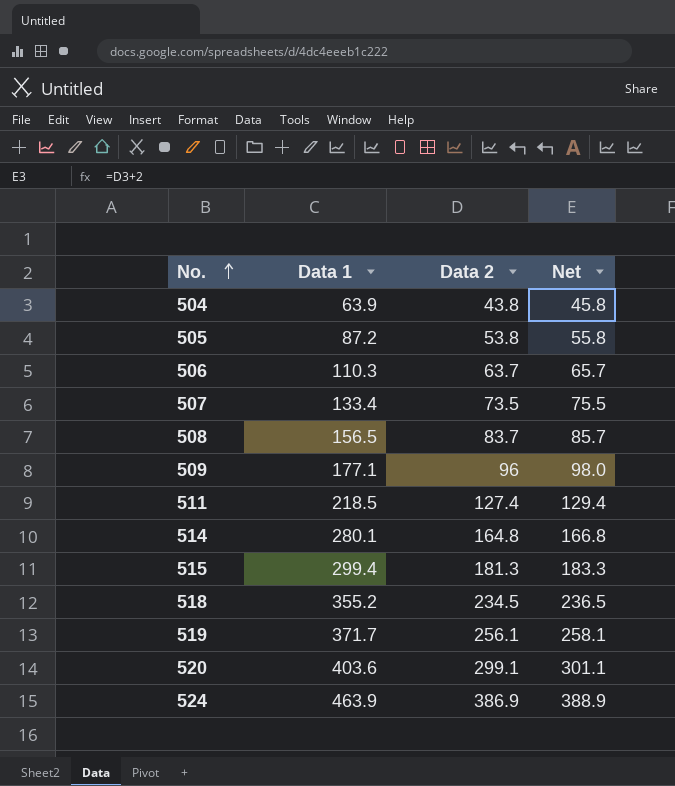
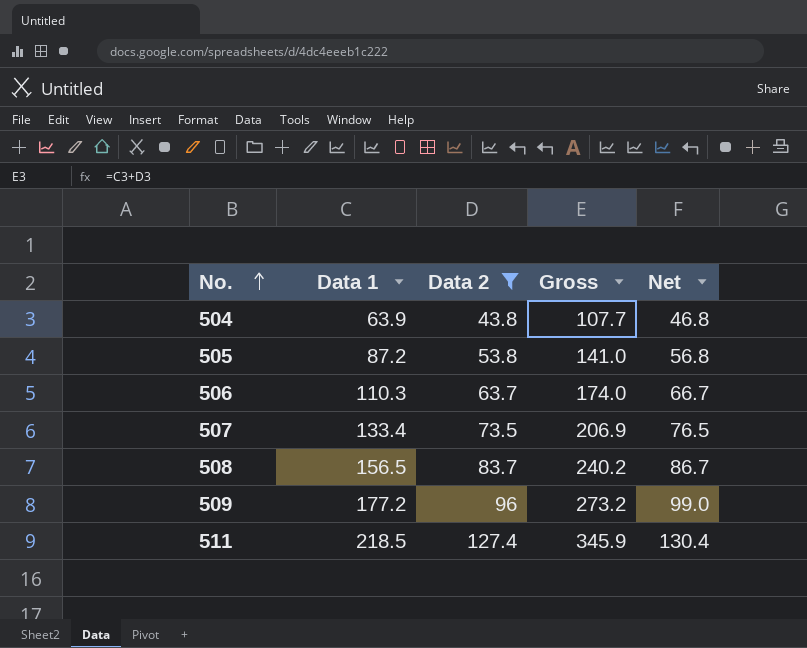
filter: none -> Data 2 <= 127.4
column Gross | formula: none -> [Data 1] + [Data 2]
column Net | formula: [Data 2] + 2 -> [Data 2] + 3
509 | Data 1: 177.1 -> 177.2

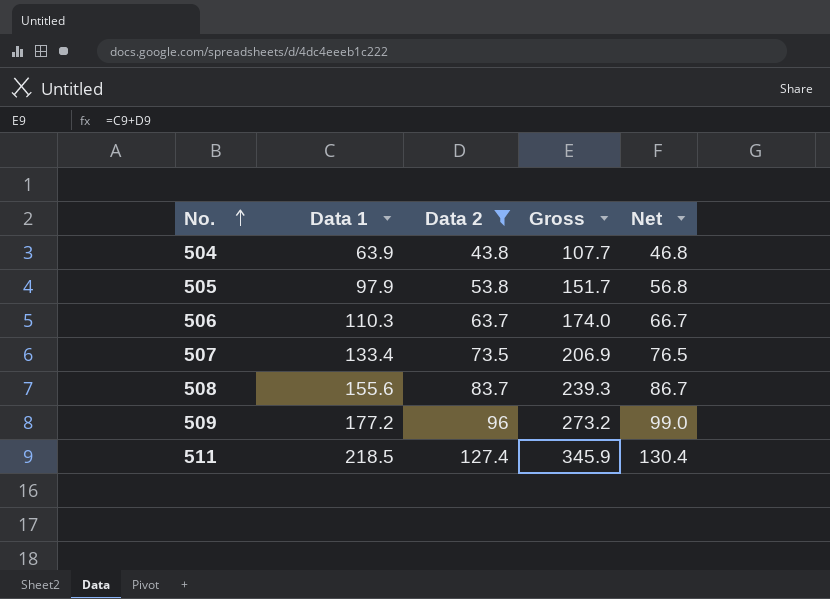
505 | Data 1: 87.2 -> 97.9
505 | Gross: 141.0 -> 151.7
508 | Data 1: 156.5 -> 155.6
508 | Gross: 240.2 -> 239.3

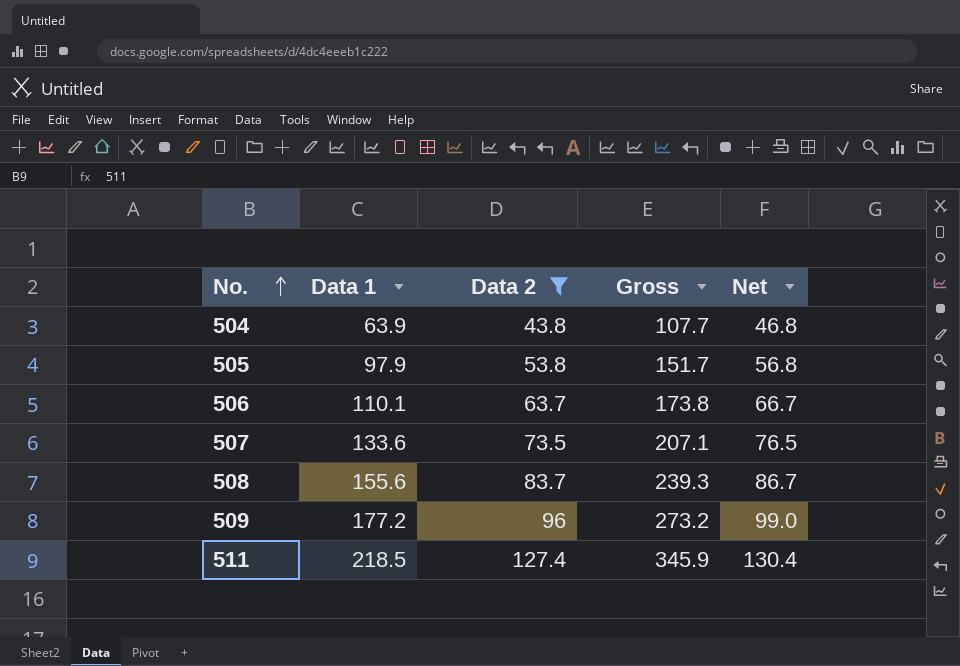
506 | Data 1: 110.3 -> 110.1
506 | Gross: 174.0 -> 173.8
507 | Data 1: 133.4 -> 133.6
507 | Gross: 206.9 -> 207.1

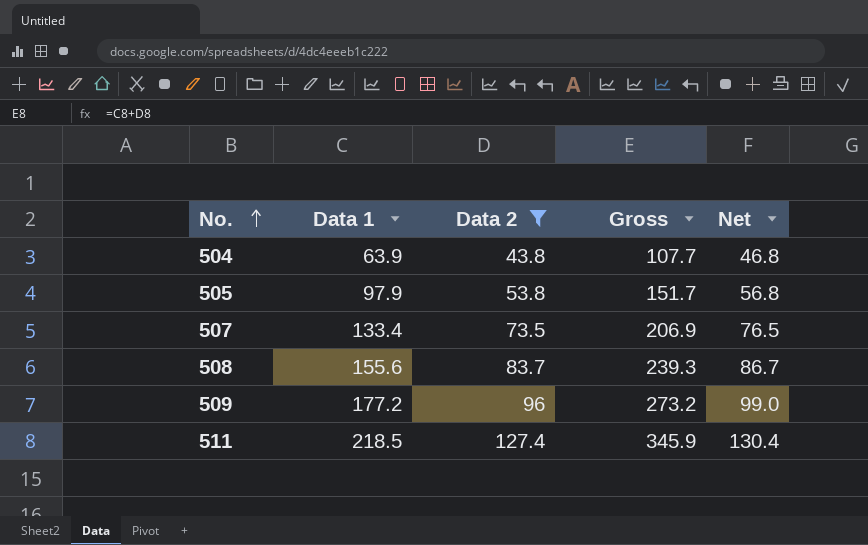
row 506: 110.1 | 63.7 | 173.8 | 66.7 -> none
507 | Data 1: 133.6 -> 133.4
507 | Gross: 207.1 -> 206.9

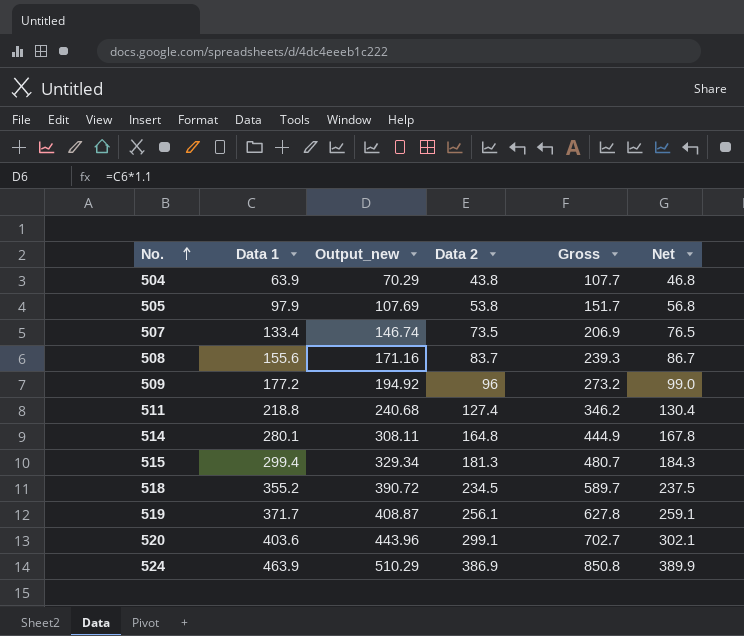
filter: Data 2 <= 127.4 -> none
column Output_new | formula: none -> [Data 1] * 1.1
511 | Data 1: 218.5 -> 218.8
511 | Gross: 345.9 -> 346.2

